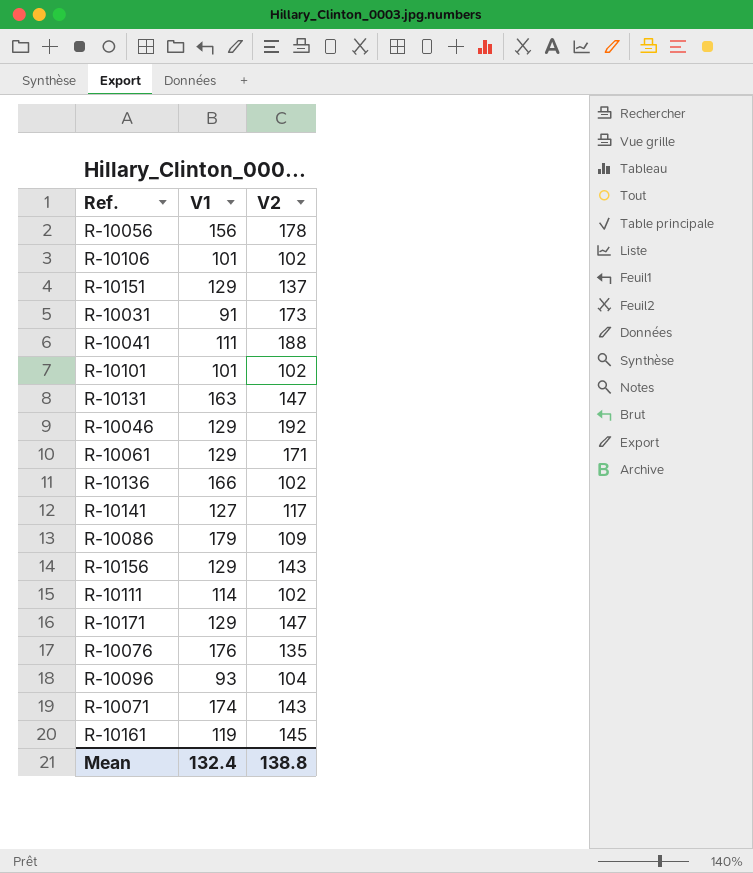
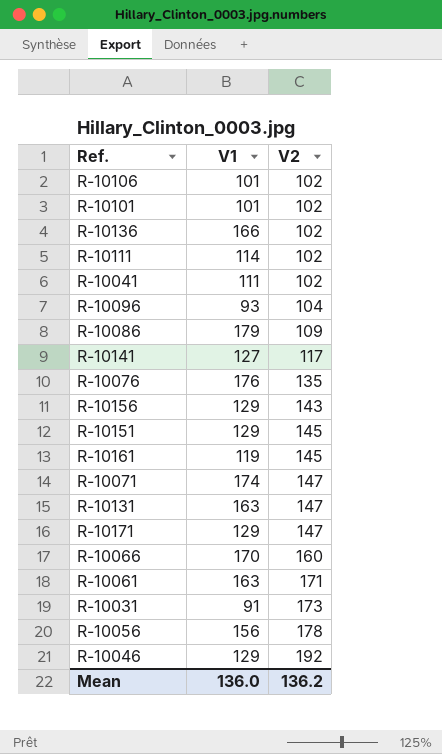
row order: none -> V2 ascending
R-10041 | V2: 188 -> 102
R-10151 | V2: 137 -> 145
R-10071 | V2: 143 -> 147
row R-10066: none -> 170 | 160
R-10061 | V1: 129 -> 163
Mean | V1: 132.4 -> 136.0
Mean | V2: 138.8 -> 136.2

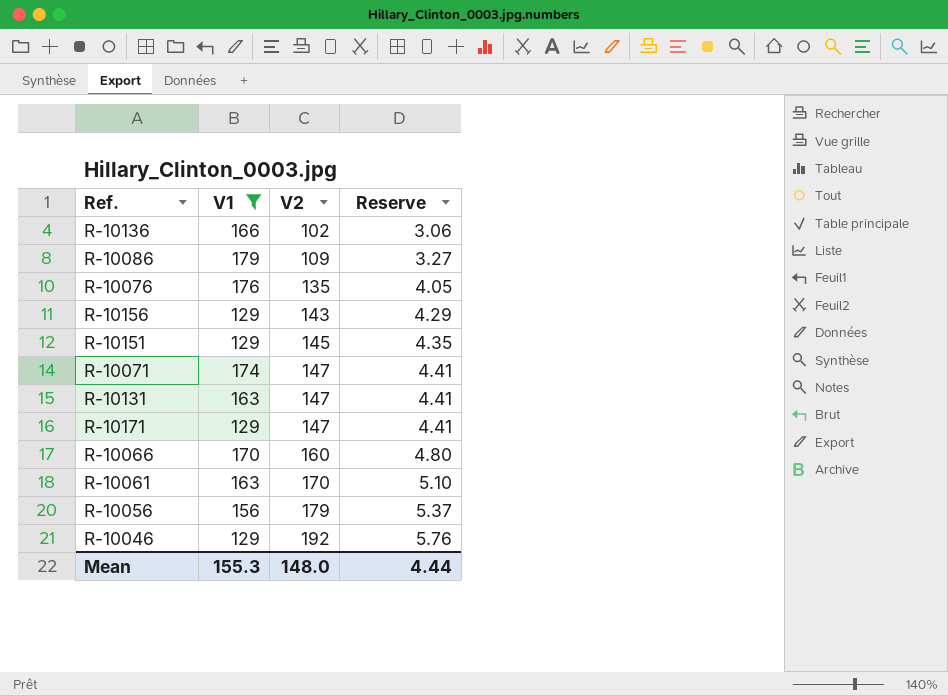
filter: none -> V1 >= 129
column Reserve | formula: none -> [V2] * 0.03
R-10061 | V2: 171 -> 170
R-10056 | V2: 178 -> 179
Mean | V1: 136.0 -> 155.3
Mean | V2: 136.2 -> 148.0

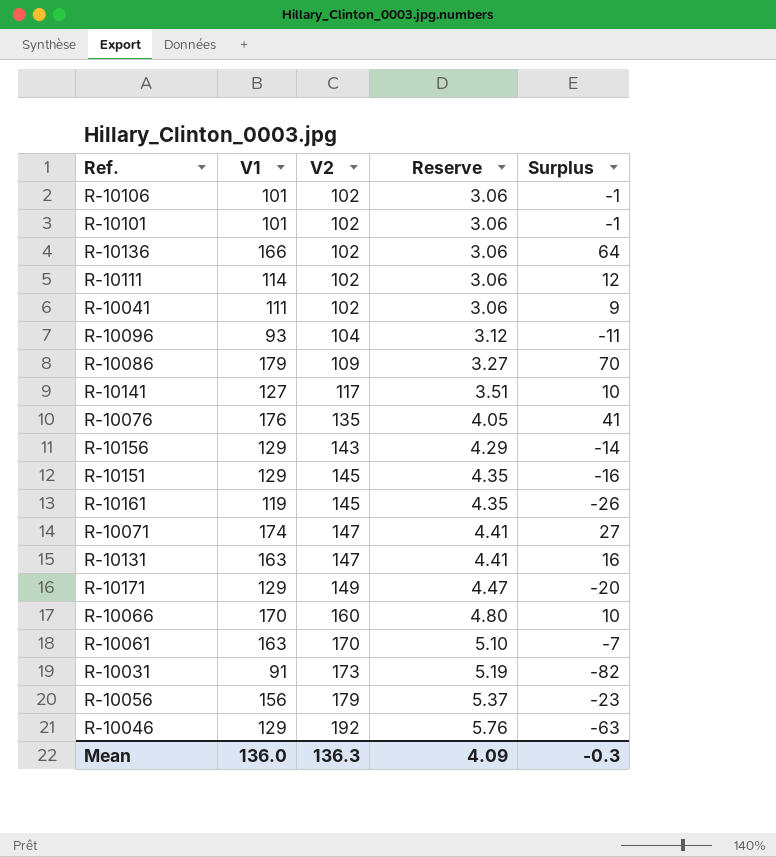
filter: V1 >= 129 -> none
column Surplus | formula: none -> [V1] - [V2]
R-10171 | V2: 147 -> 149
R-10171 | Reserve: 4.41 -> 4.47
Mean | V1: 155.3 -> 136.0
Mean | V2: 148.0 -> 136.3
Mean | Reserve: 4.44 -> 4.09

